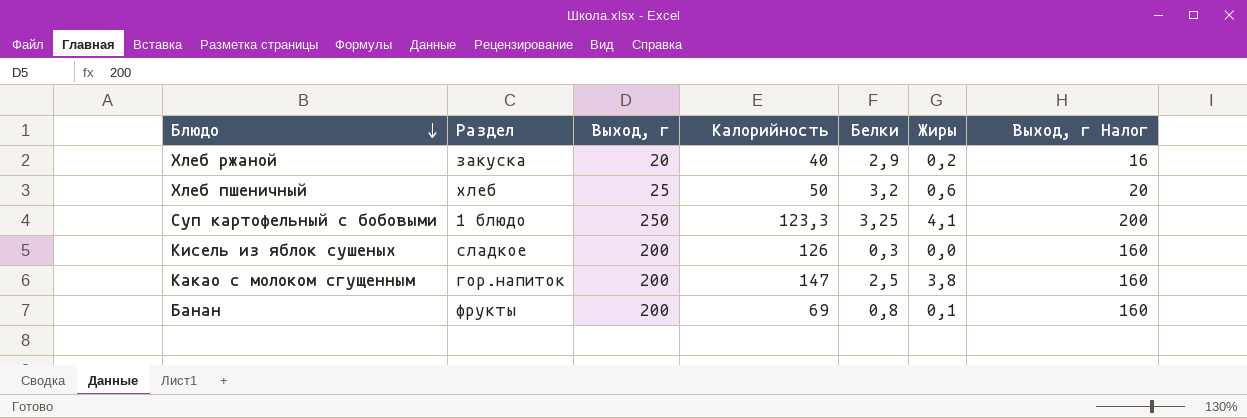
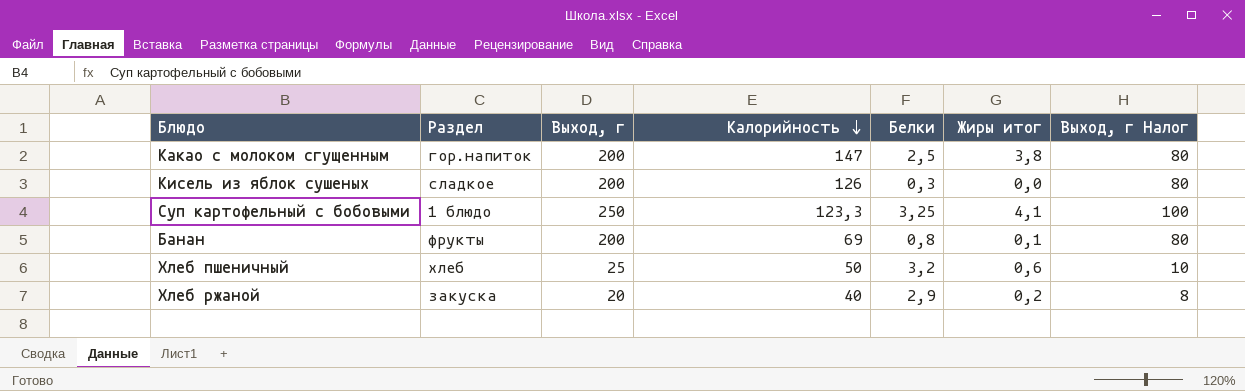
row order: Блюдо descending -> Калорийность descending
column name: Жиры -> Жиры итог
column Выход, г Налог | formula: [Выход, г] * 0,8 -> [Выход, г] * 0,4

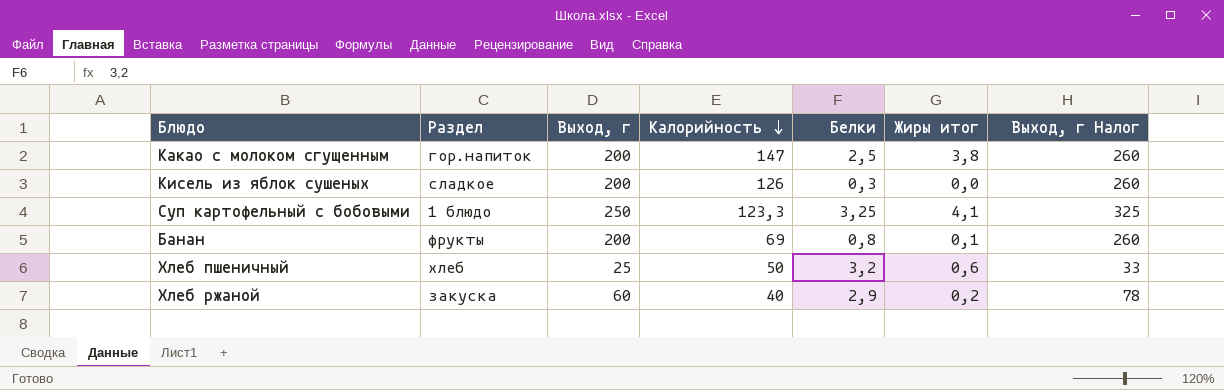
column Выход, г Налог | formula: [Выход, г] * 0,4 -> [Выход, г] * 1,3
Хлеб ржаной | Выход, г: 20 -> 60

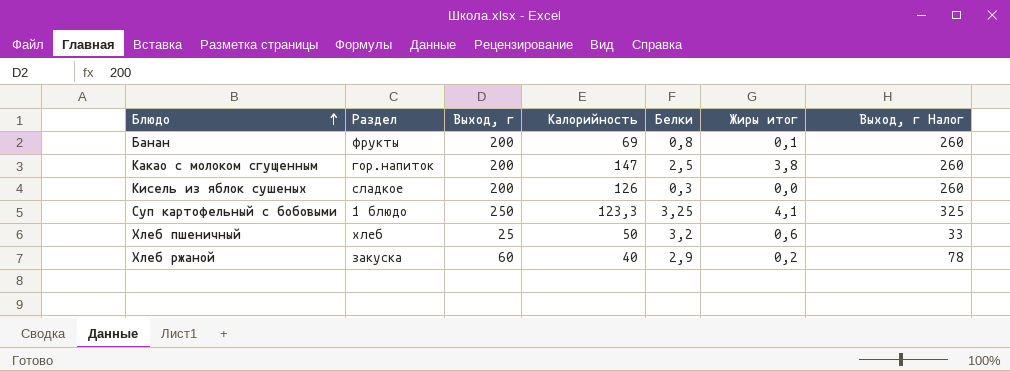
row order: Калорийность descending -> Блюдо ascending

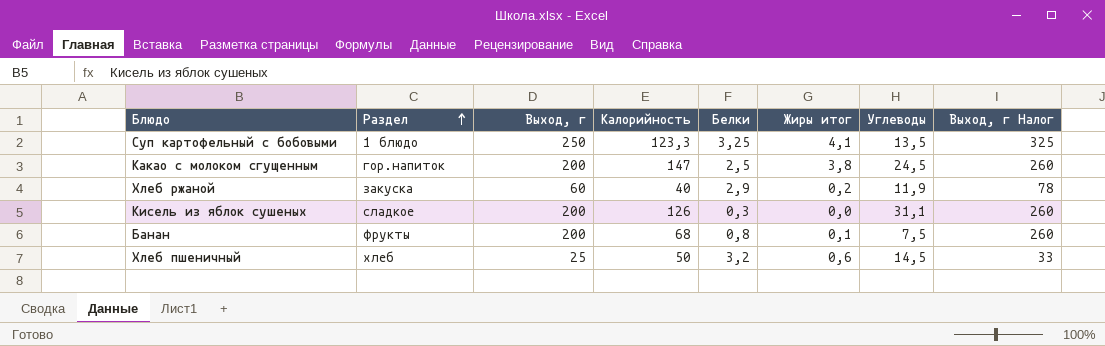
row order: Блюдо ascending -> Раздел ascending
column Углеводы | position: none -> 7
Банан | Калорийность: 69 -> 68

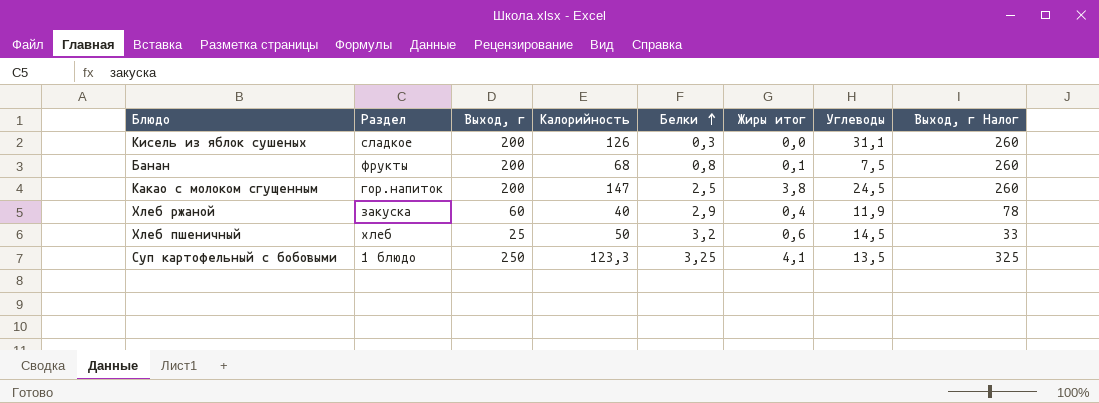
row order: Раздел ascending -> Белки ascending
Хлеб ржаной | Жиры итог: 0,2 -> 0,4

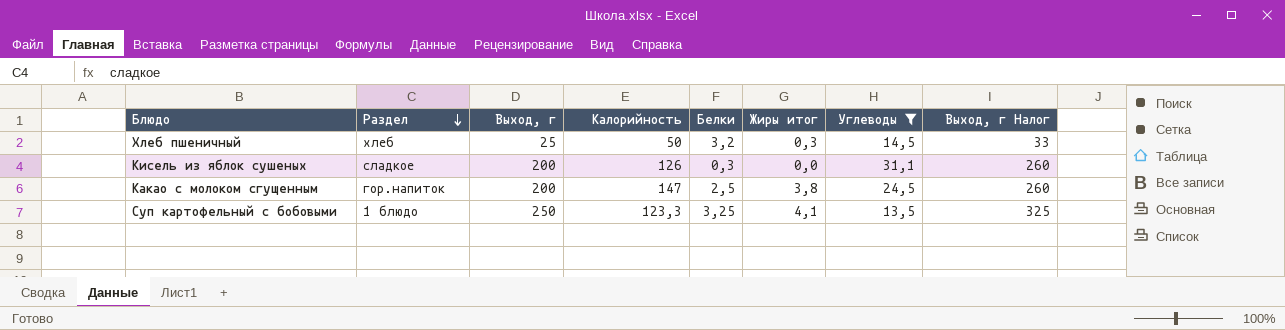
filter: none -> Углеводы >= 13,5
row order: Белки ascending -> Раздел descending
Хлеб пшеничный | Жиры итог: 0,6 -> 0,3

